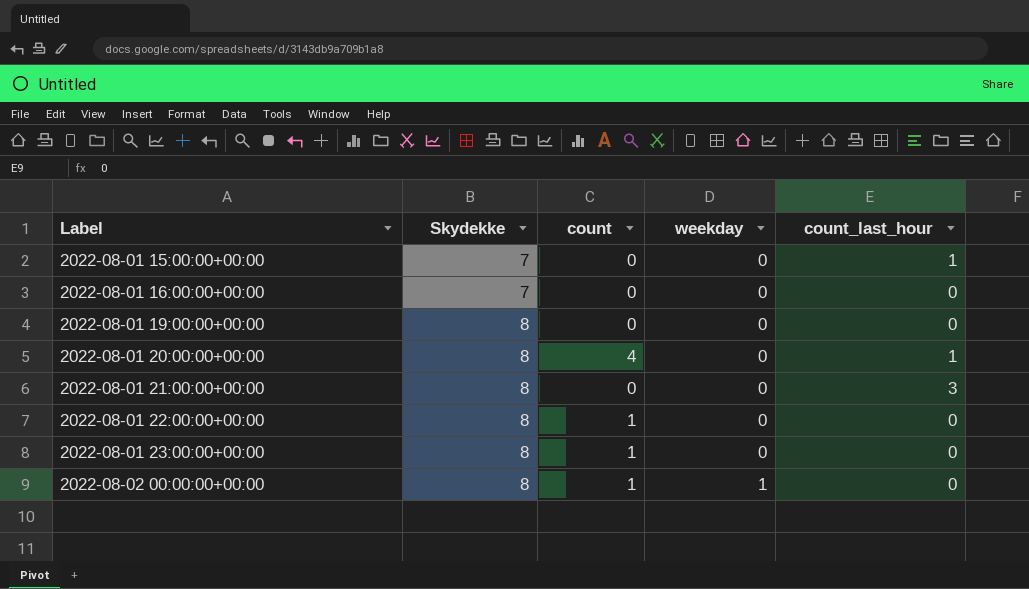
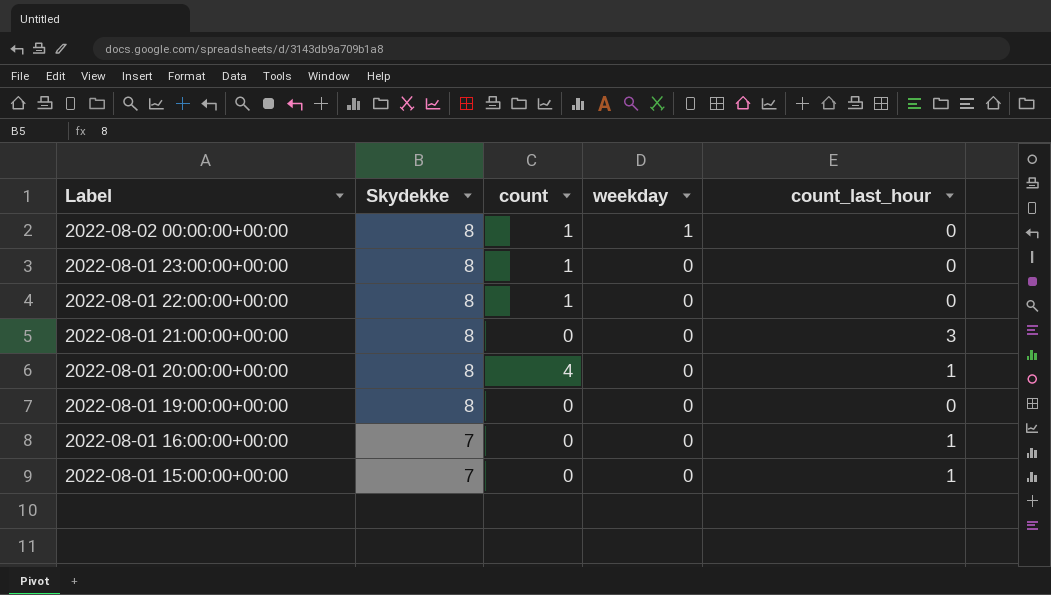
row order: Label ascending -> Label descending
2022-08-01 16:00:00+00:00 | count_last_hour: 0 -> 1

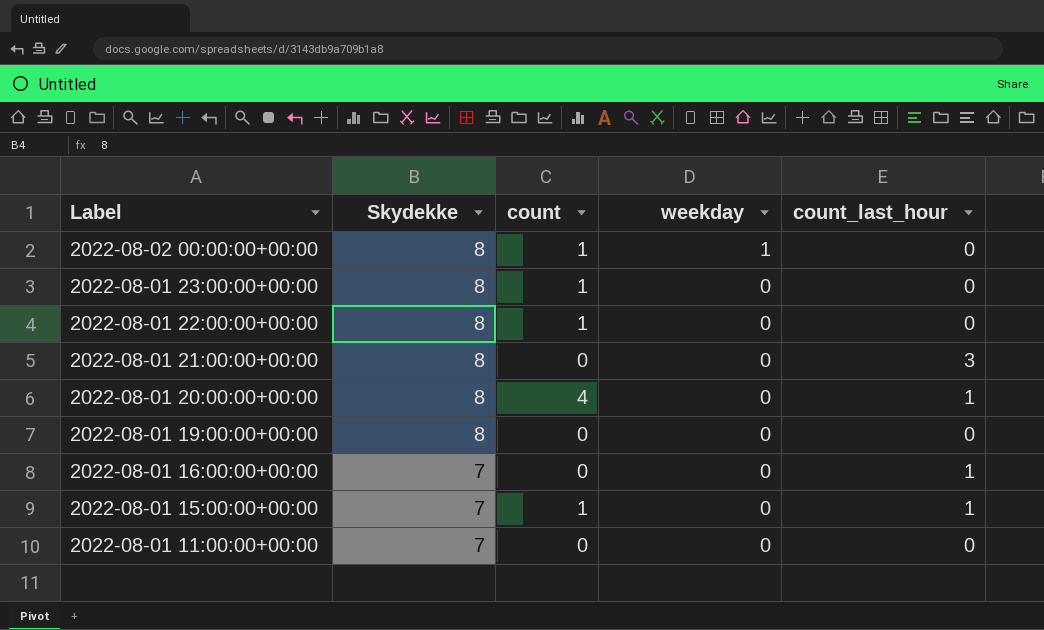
2022-08-01 15:00:00+00:00 | count: 0 -> 1
row 2022-08-01 11:00:00+00:00: none -> 7 | 0 | 0 | 0

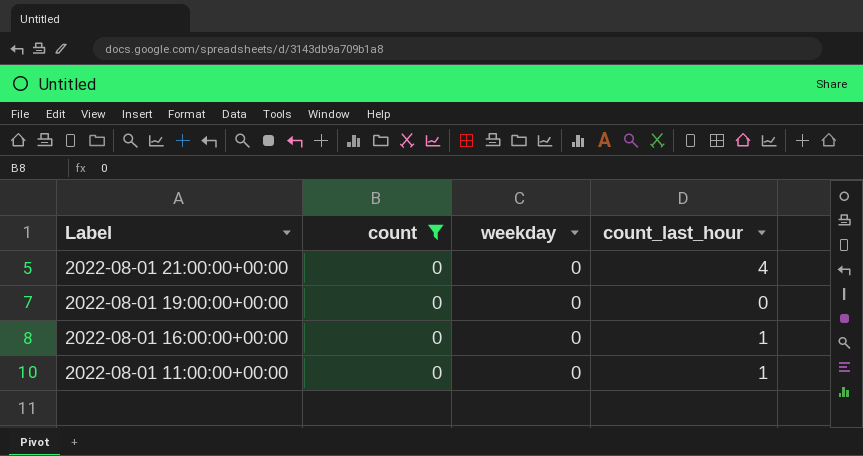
filter: none -> count = 0
column Skydekke | position: 2 -> none
2022-08-01 21:00:00+00:00 | count_last_hour: 3 -> 4
2022-08-01 11:00:00+00:00 | count_last_hour: 0 -> 1

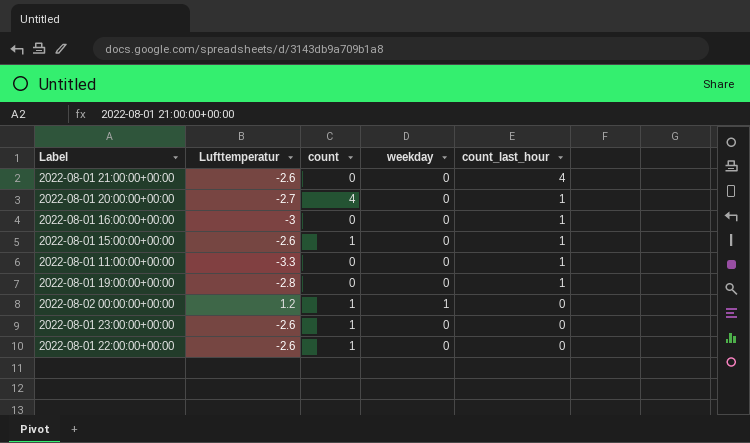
filter: count = 0 -> none
row order: Label descending -> count_last_hour descending
column Lufttemperatur | position: none -> 2
2022-08-01 19:00:00+00:00 | count_last_hour: 0 -> 1

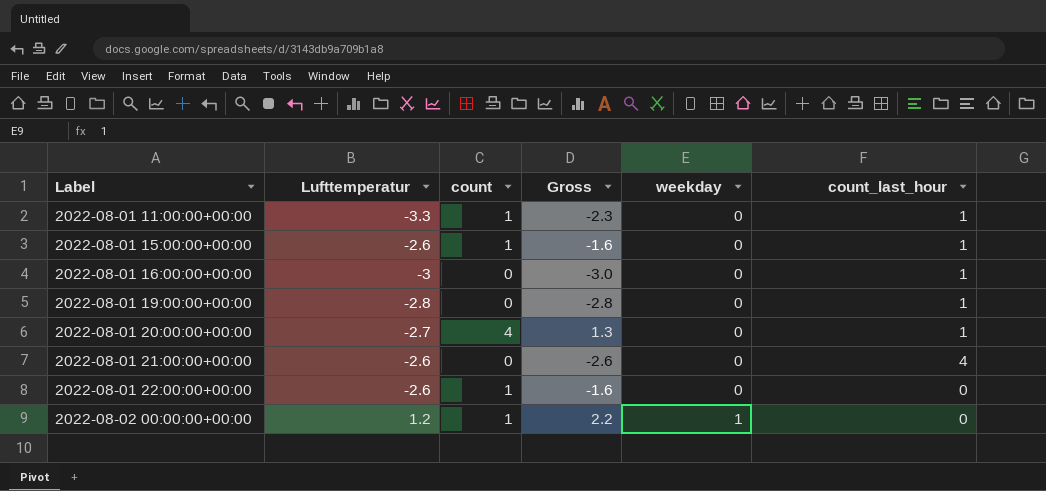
row order: count_last_hour descending -> Label ascending
column Gross | formula: none -> [Lufttemperatur] + [count]
row 2022-08-01 23:00:00+00:00: -2.6 | 1 | 0 | 0 -> none
2022-08-01 11:00:00+00:00 | count: 0 -> 1

